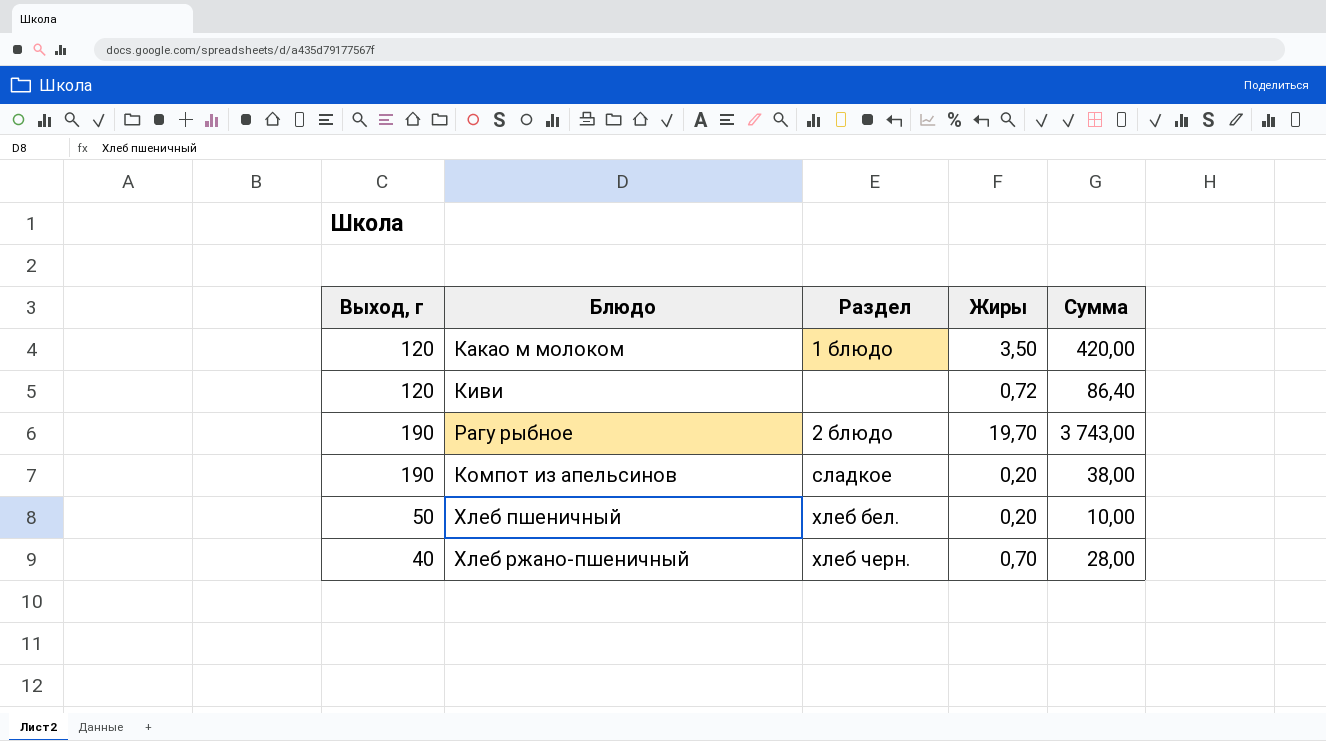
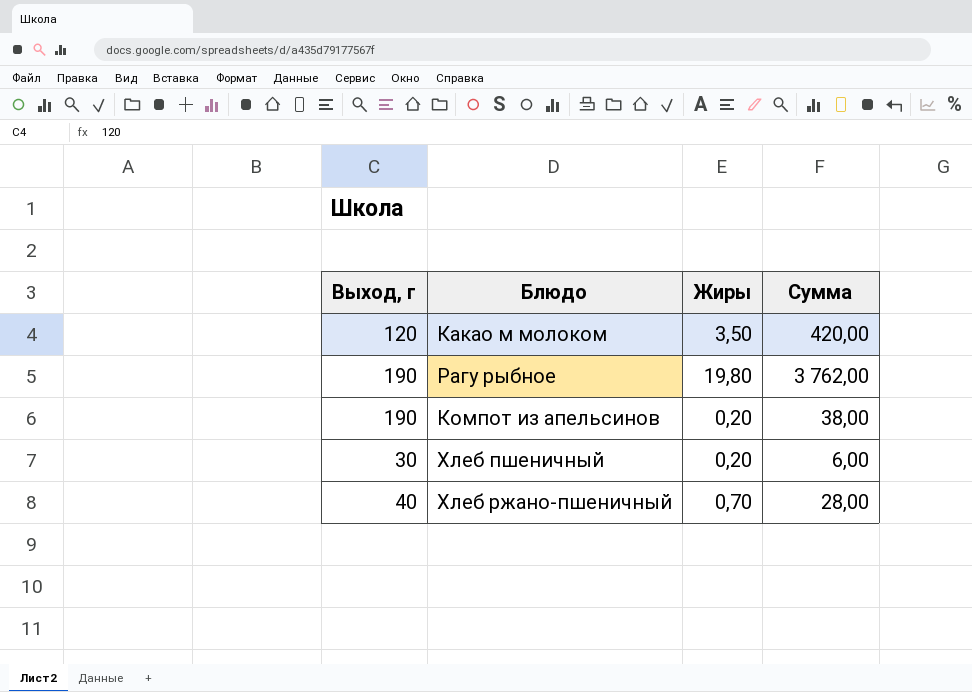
column Раздел | position: 3 -> none
row Киви: 120 | none | 0,72 | 86,40 -> none
Рагу рыбное | Жиры: 19,70 -> 19,80
Рагу рыбное | Сумма: 3 743,00 -> 3 762,00
Хлеб пшеничный | Выход, г: 50 -> 30
Хлеб пшеничный | Сумма: 10,00 -> 6,00

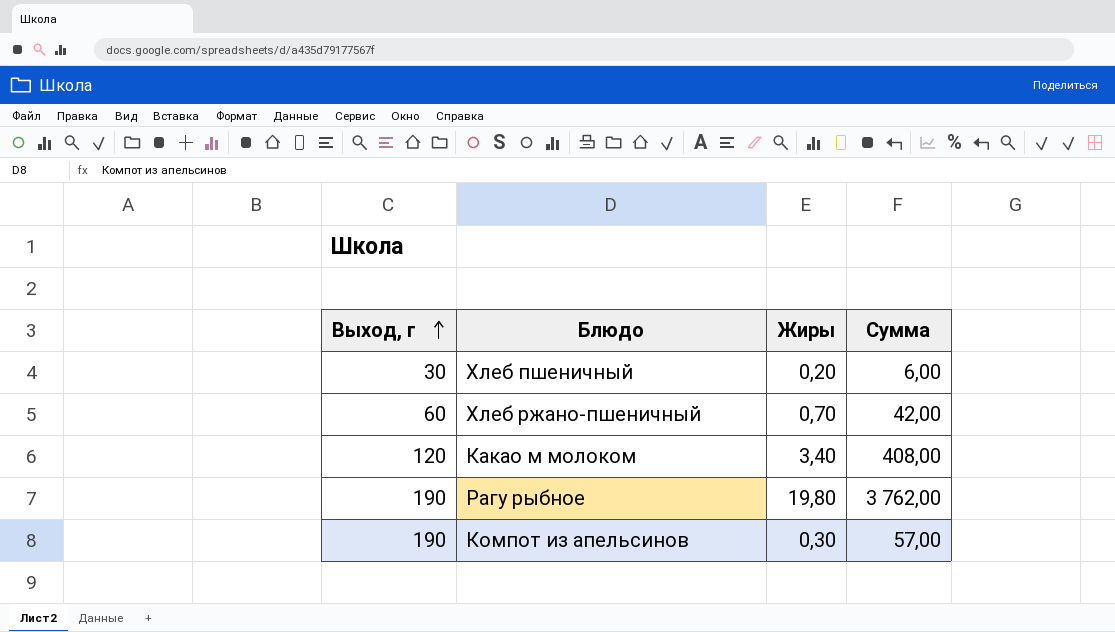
row order: none -> Выход, г ascending
Хлеб ржано-пшеничный | Выход, г: 40 -> 60
Хлеб ржано-пшеничный | Сумма: 28,00 -> 42,00
Какао м молоком | Жиры: 3,50 -> 3,40
Какао м молоком | Сумма: 420,00 -> 408,00
Компот из апельсинов | Жиры: 0,20 -> 0,30
Компот из апельсинов | Сумма: 38,00 -> 57,00

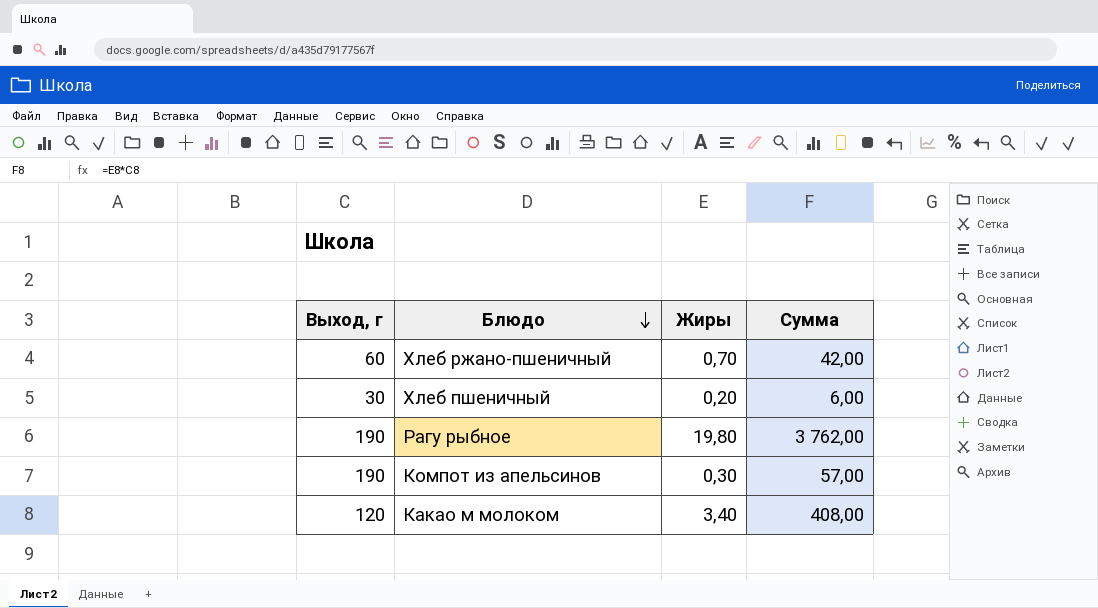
row order: Выход, г ascending -> Блюдо descending

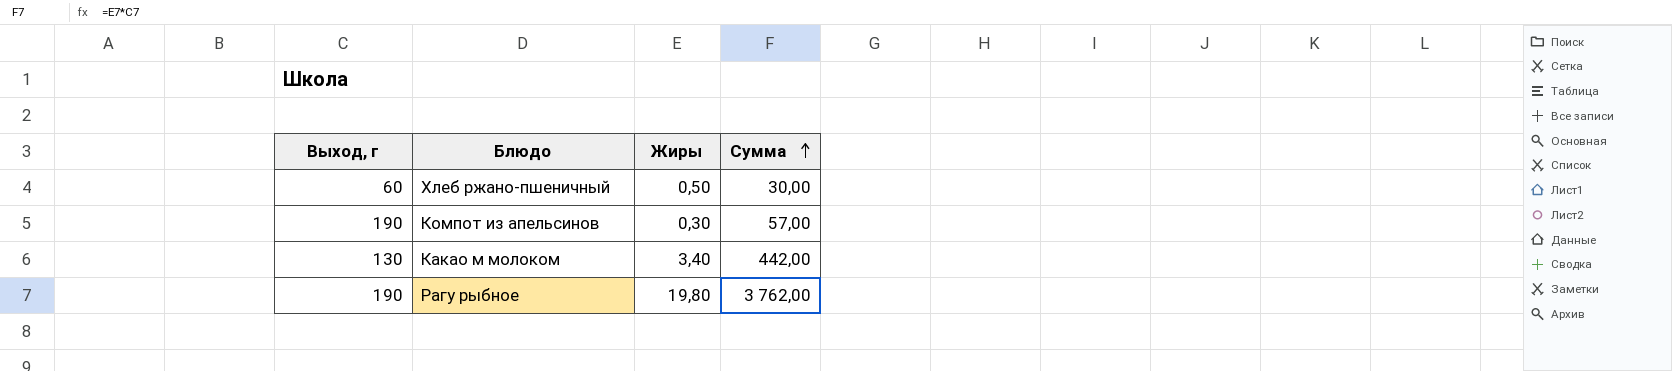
row order: Блюдо descending -> Сумма ascending
row Хлеб пшеничный: 30 | 0,20 | 6,00 -> none
Хлеб ржано-пшеничный | Жиры: 0,70 -> 0,50
Хлеб ржано-пшеничный | Сумма: 42,00 -> 30,00
Какао м молоком | Выход, г: 120 -> 130
Какао м молоком | Сумма: 408,00 -> 442,00

